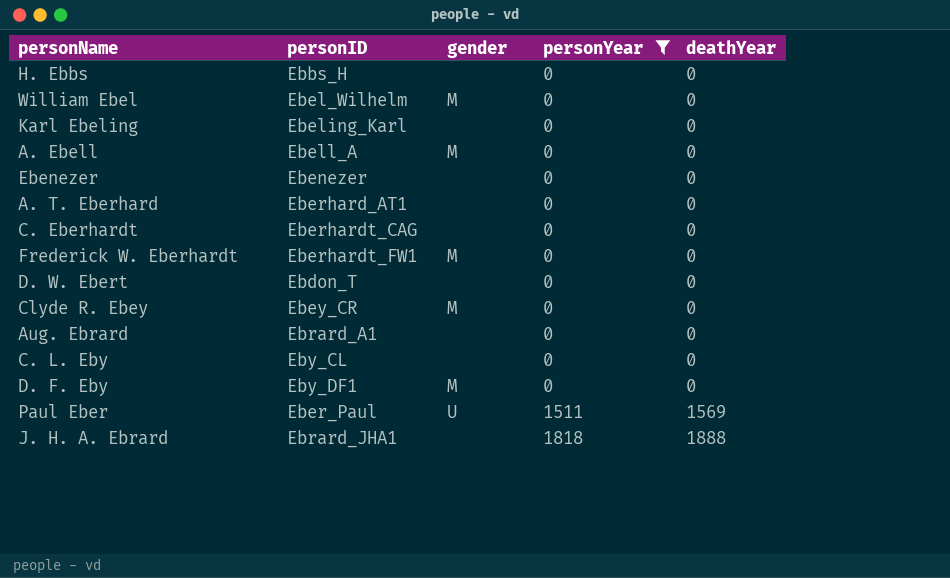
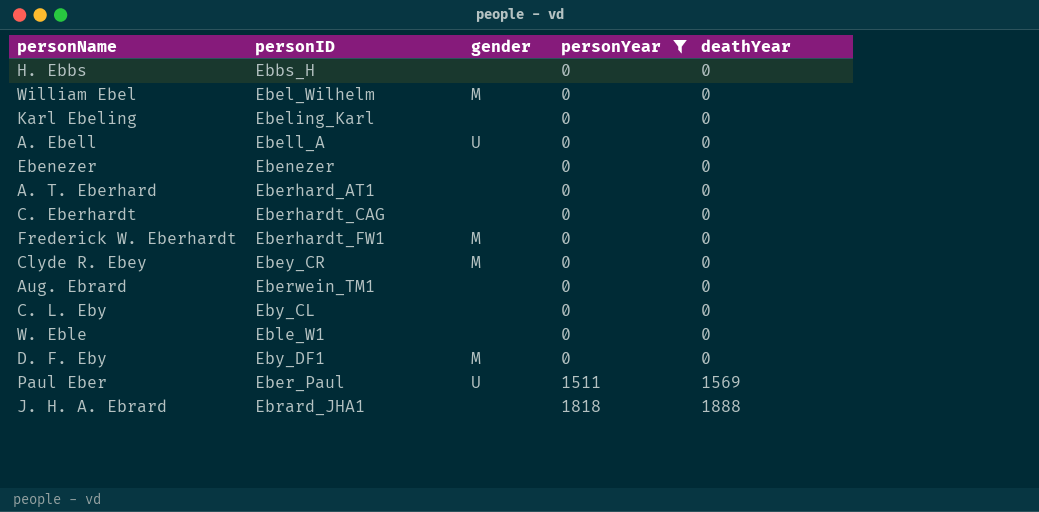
row D. W. Ebert: Ebdon_T | none | 0 | 0 -> none
A. Ebell | gender: M -> U
Aug. Ebrard | personID: Ebrard_A1 -> Eberwein_TM1
row W. Eble: none -> Eble_W1 | none | 0 | 0

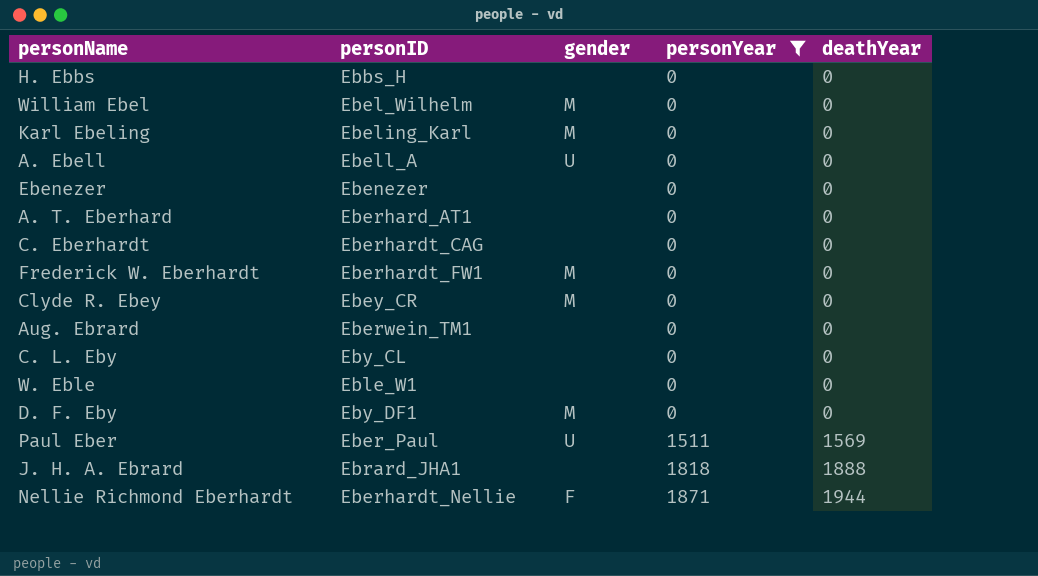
Karl Ebeling | gender: none -> M
row Nellie Richmond Eberhardt: none -> Eberhardt_Nellie | F | 1871 | 1944

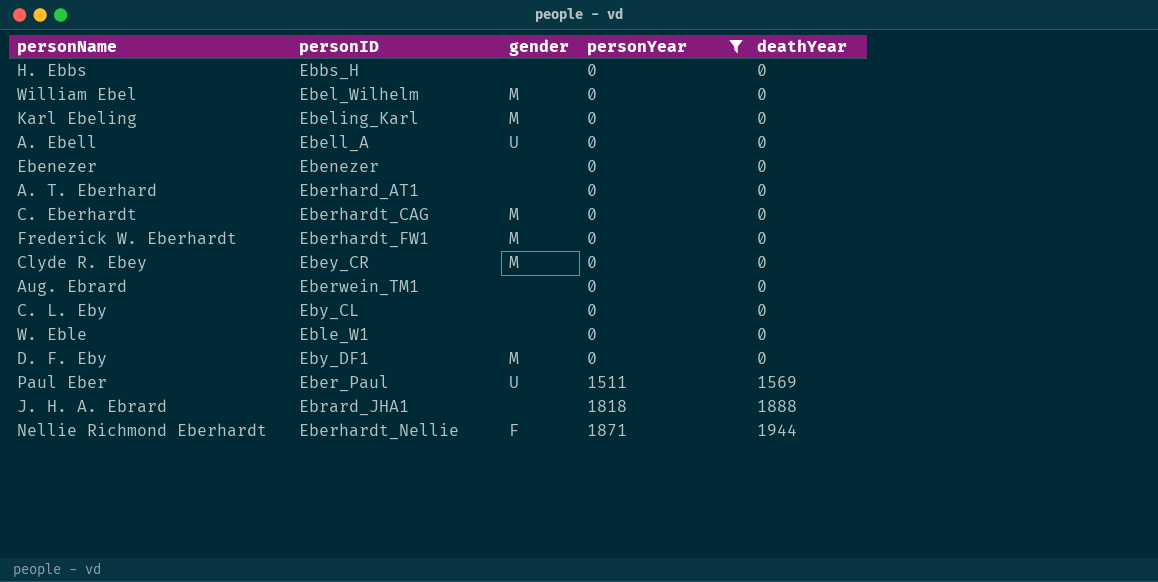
C. Eberhardt | gender: none -> M

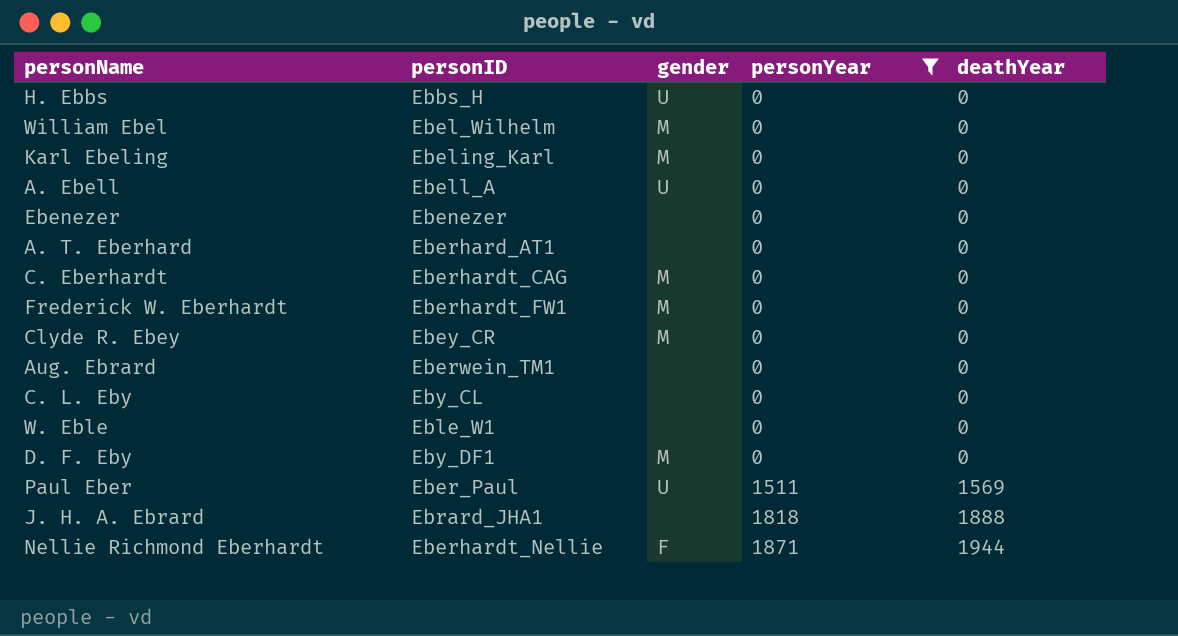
H. Ebbs | gender: none -> U

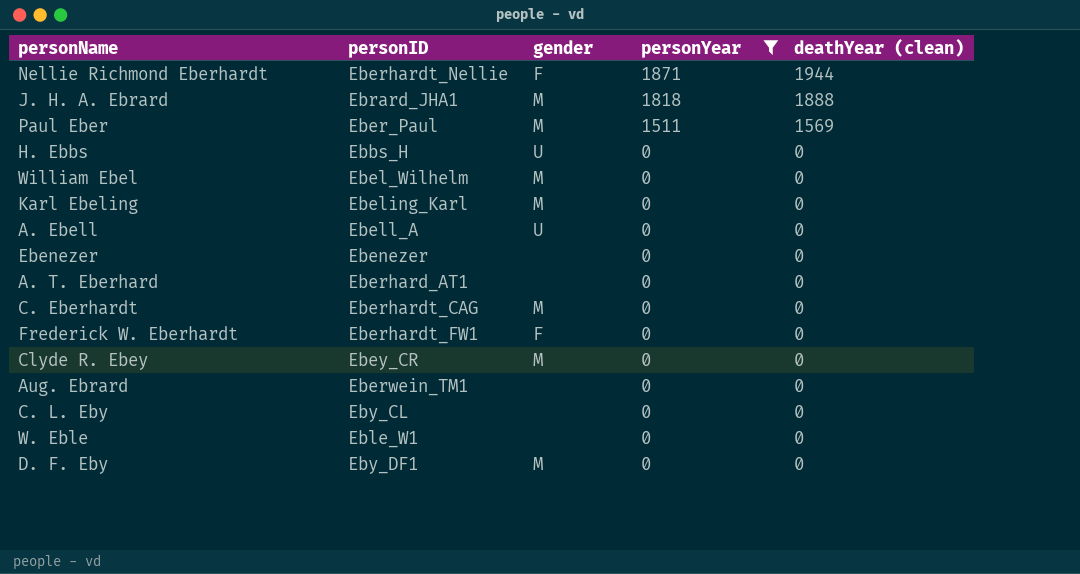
row order: personYear ascending -> personYear descending
column name: deathYear -> deathYear (clean)
J. H. A. Ebrard | gender: none -> M
Paul Eber | gender: U -> M
Frederick W. Eberhardt | gender: M -> F

